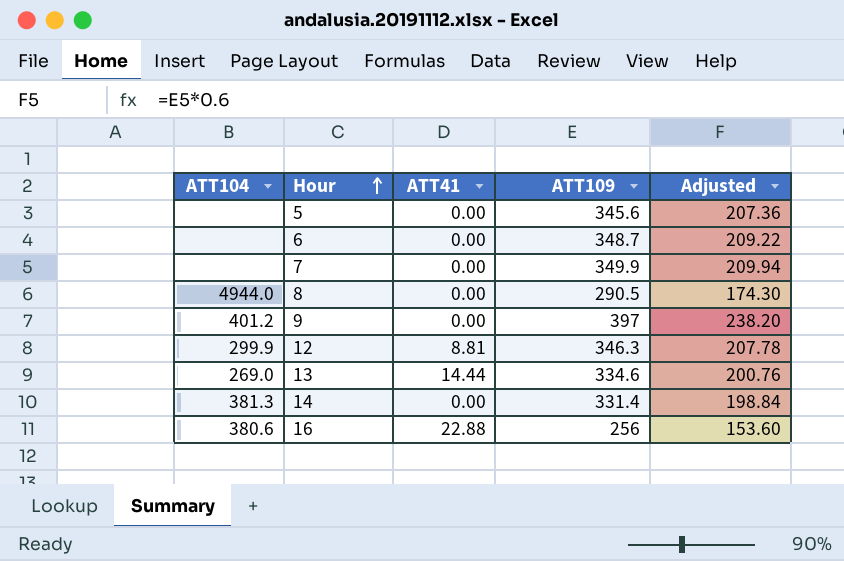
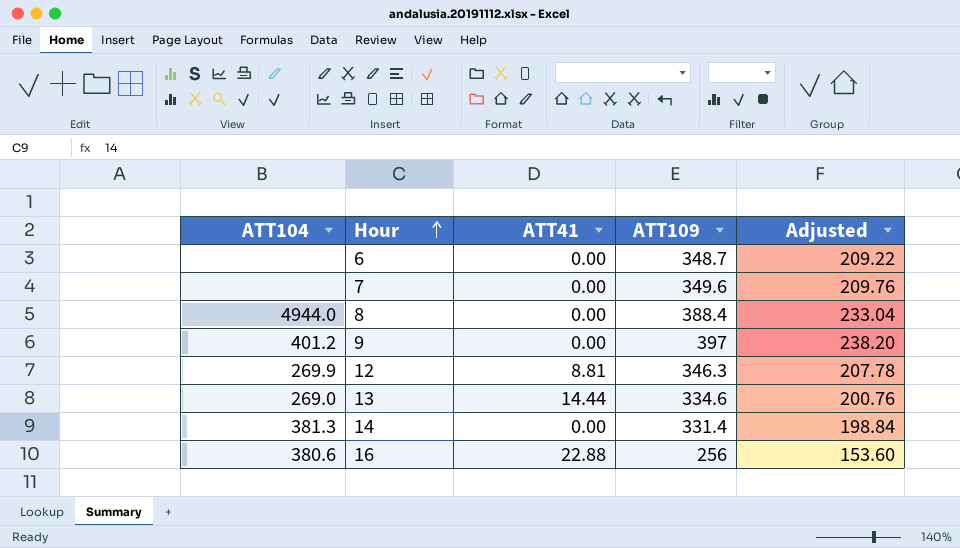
row 5: none | 0.00 | 345.6 | 207.36 -> none
7 | ATT109: 349.9 -> 349.6
7 | Adjusted: 209.94 -> 209.76
8 | ATT109: 290.5 -> 388.4
8 | Adjusted: 174.30 -> 233.04
12 | ATT104: 299.9 -> 269.9

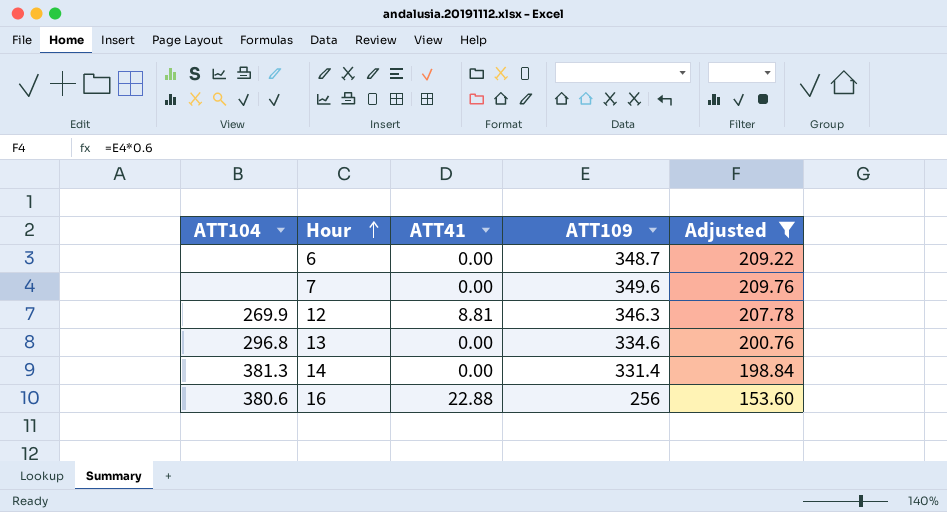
filter: none -> Adjusted <= 209.76
13 | ATT104: 269.0 -> 296.8
13 | ATT41: 14.44 -> 0.00

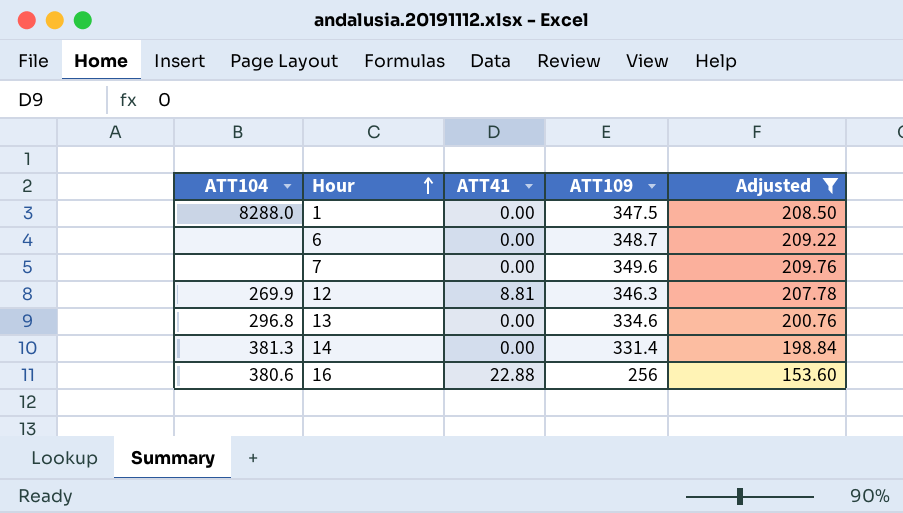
row 1: none -> 8288.0 | 0.00 | 347.5 | 208.50

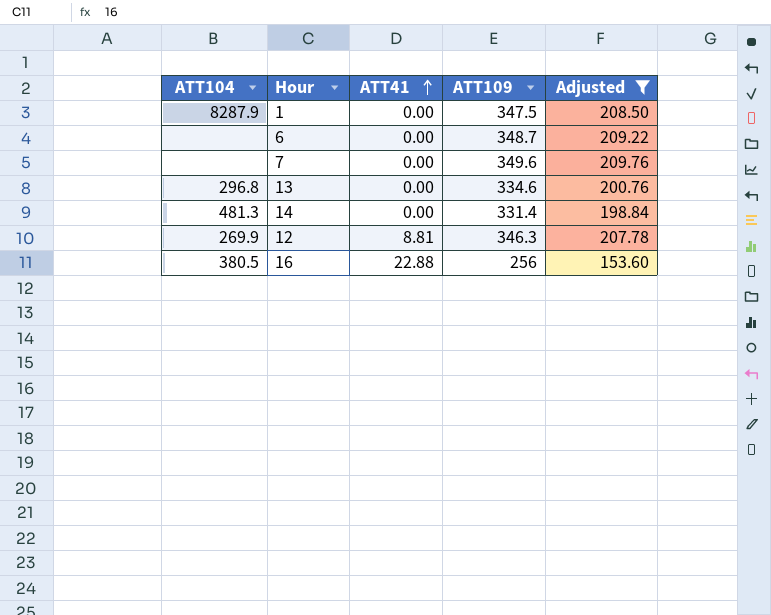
row order: Hour ascending -> ATT41 ascending
1 | ATT104: 8288.0 -> 8287.9
14 | ATT104: 381.3 -> 481.3
16 | ATT104: 380.6 -> 380.5

